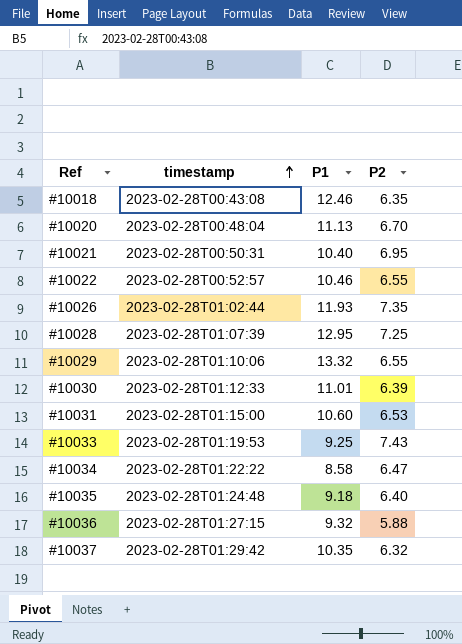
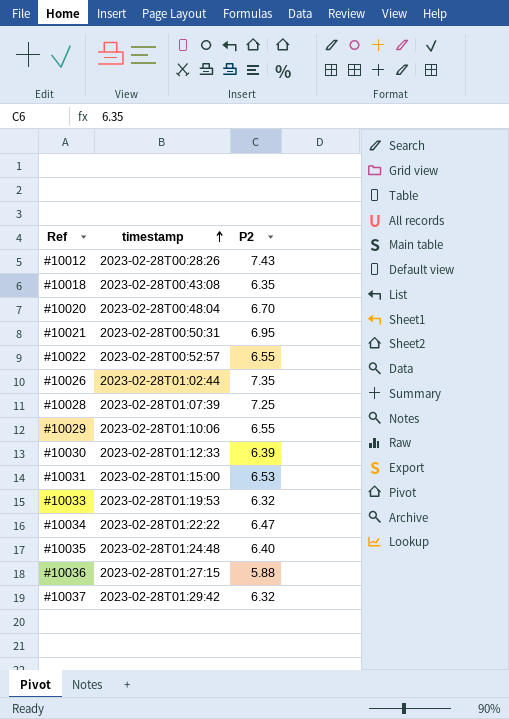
column P1 | position: 3 -> none
row #10012: none -> 2023-02-28T00:28:26 | 7.43
#10033 | P2: 7.43 -> 6.32

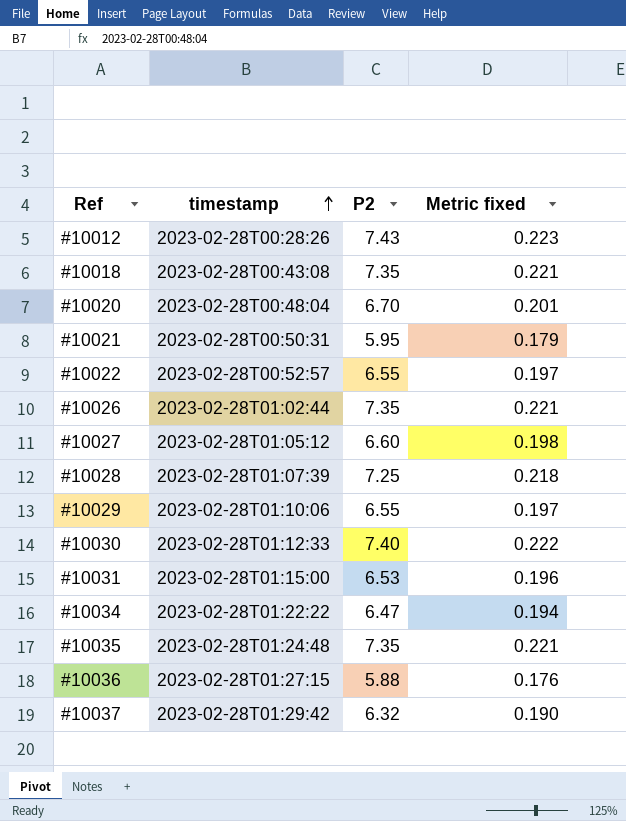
column Metric fixed | formula: none -> [P2] * 0.03
row #10033: 2023-02-28T01:19:53 | 6.32 -> none
#10018 | P2: 6.35 -> 7.35
#10021 | P2: 6.95 -> 5.95
row #10027: none -> 2023-02-28T01:05:12 | 6.60 | 0.198
#10030 | P2: 6.39 -> 7.40
#10035 | P2: 6.40 -> 7.35

